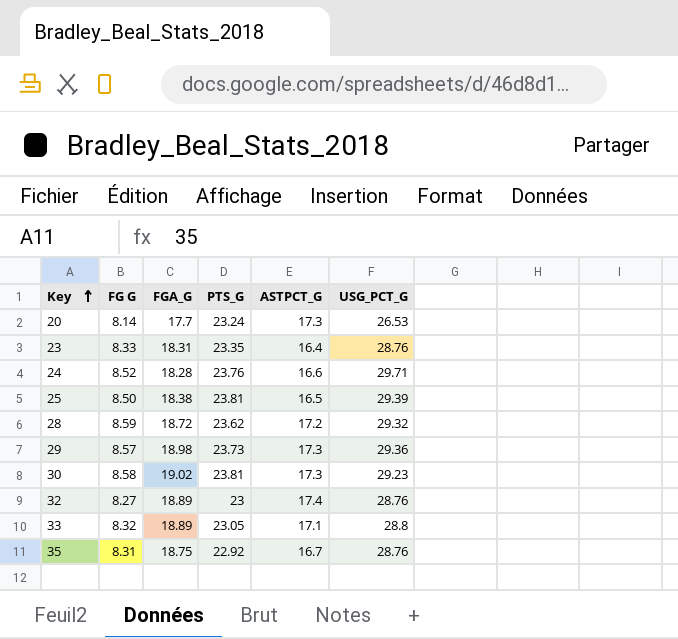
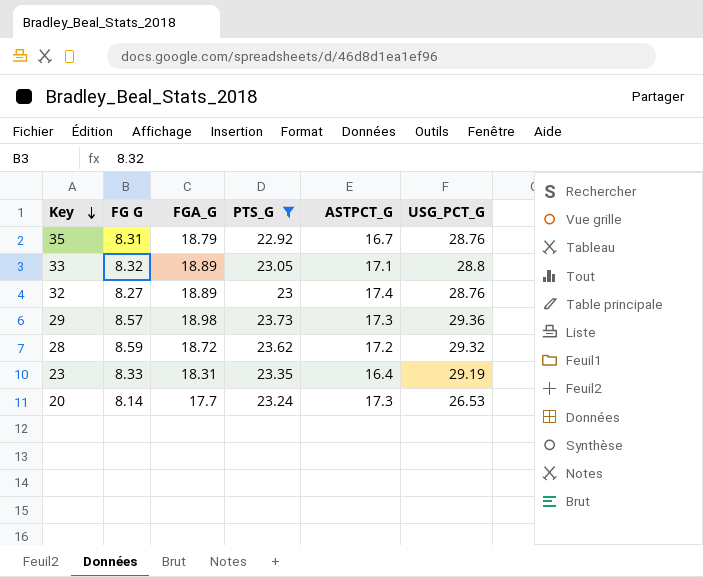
filter: none -> PTS_G <= 23.73
row order: Key ascending -> Key descending
35 | FGA_G: 18.75 -> 18.79
23 | USG_PCT_G: 28.76 -> 29.19

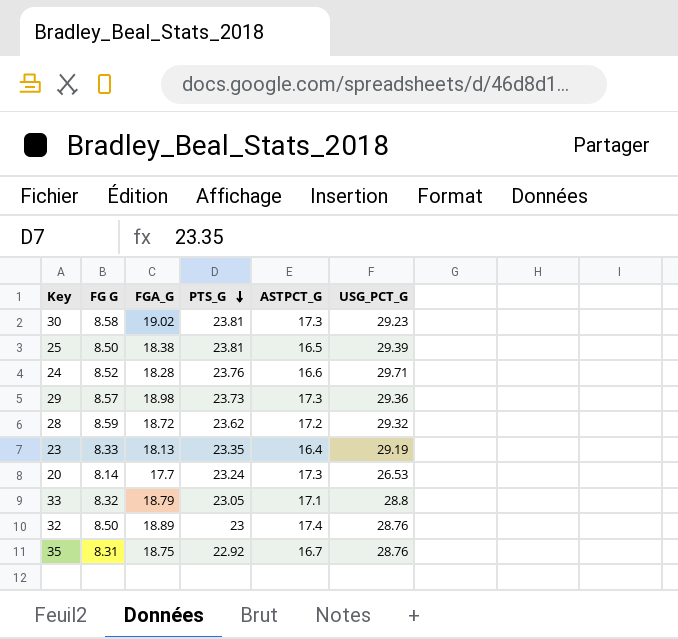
filter: PTS_G <= 23.73 -> none
row order: Key descending -> PTS_G descending
23 | FGA_G: 18.31 -> 18.13
33 | FGA_G: 18.89 -> 18.79
32 | FG G: 8.27 -> 8.50
35 | FGA_G: 18.79 -> 18.75

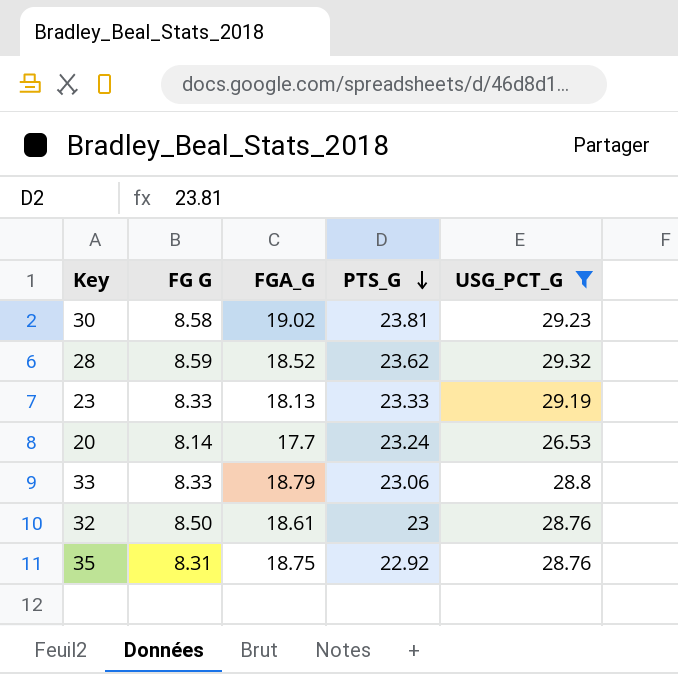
filter: none -> USG_PCT_G <= 29.32
column ASTPCT_G | position: 5 -> none
28 | FGA_G: 18.72 -> 18.52
23 | PTS_G: 23.35 -> 23.33
33 | FG G: 8.32 -> 8.33
33 | PTS_G: 23.05 -> 23.06
32 | FGA_G: 18.89 -> 18.61

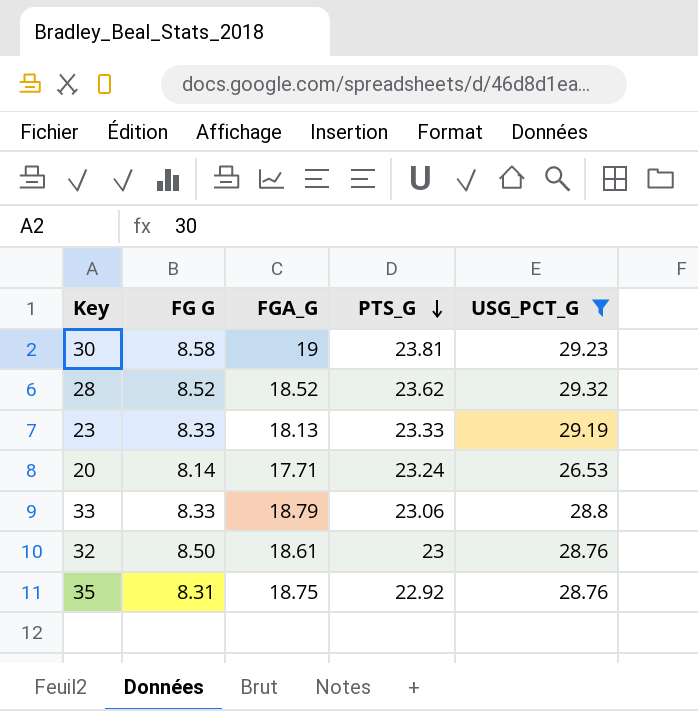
30 | FGA_G: 19.02 -> 19
28 | FG G: 8.59 -> 8.52
20 | FGA_G: 17.7 -> 17.71

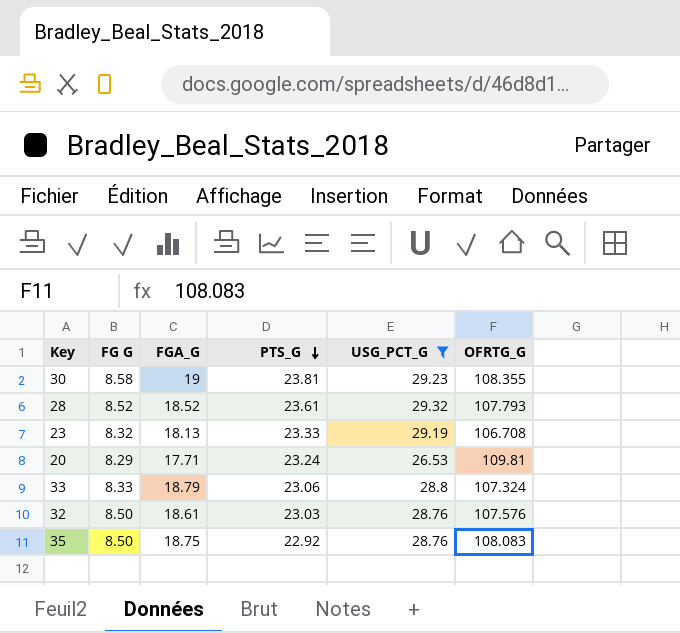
column OFRTG_G | position: none -> 6
28 | PTS_G: 23.62 -> 23.61
23 | FG G: 8.33 -> 8.32
20 | FG G: 8.14 -> 8.29
32 | PTS_G: 23 -> 23.03
35 | FG G: 8.31 -> 8.50

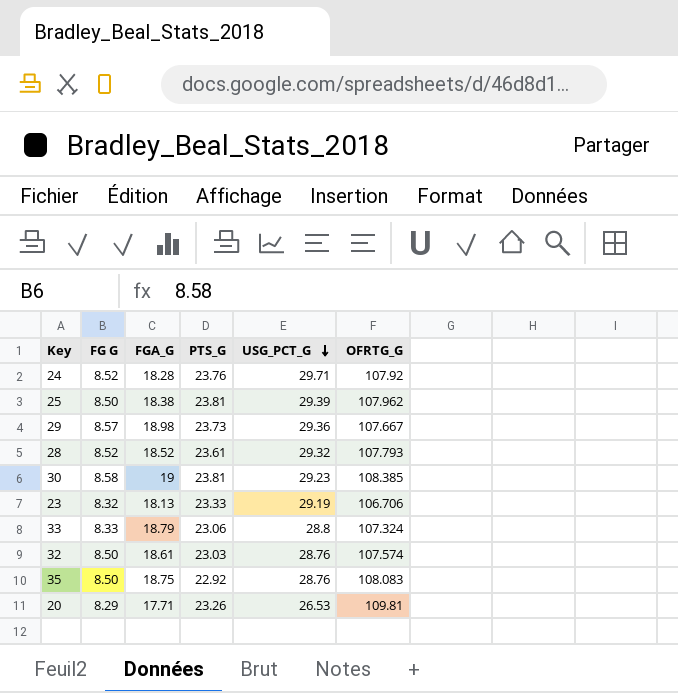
filter: USG_PCT_G <= 29.32 -> none
row order: PTS_G descending -> USG_PCT_G descending
30 | OFRTG_G: 108.355 -> 108.385
23 | OFRTG_G: 106.708 -> 106.706
32 | OFRTG_G: 107.576 -> 107.574
20 | PTS_G: 23.24 -> 23.26

